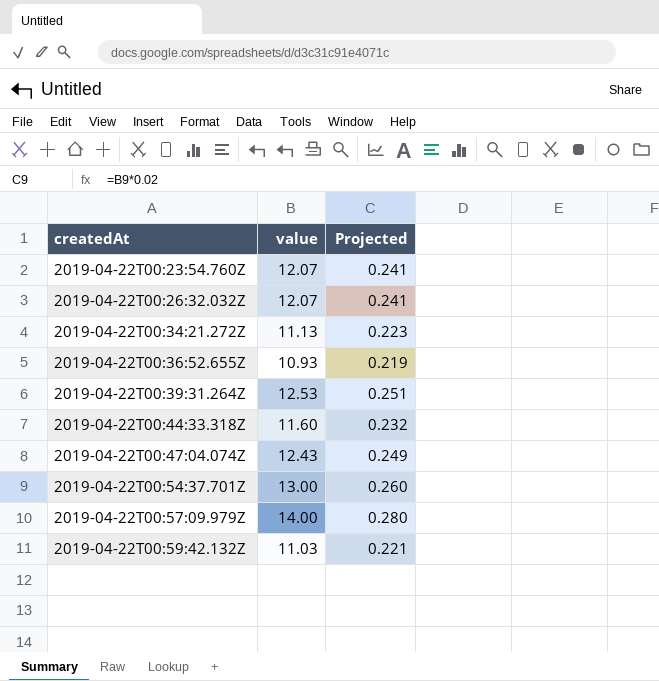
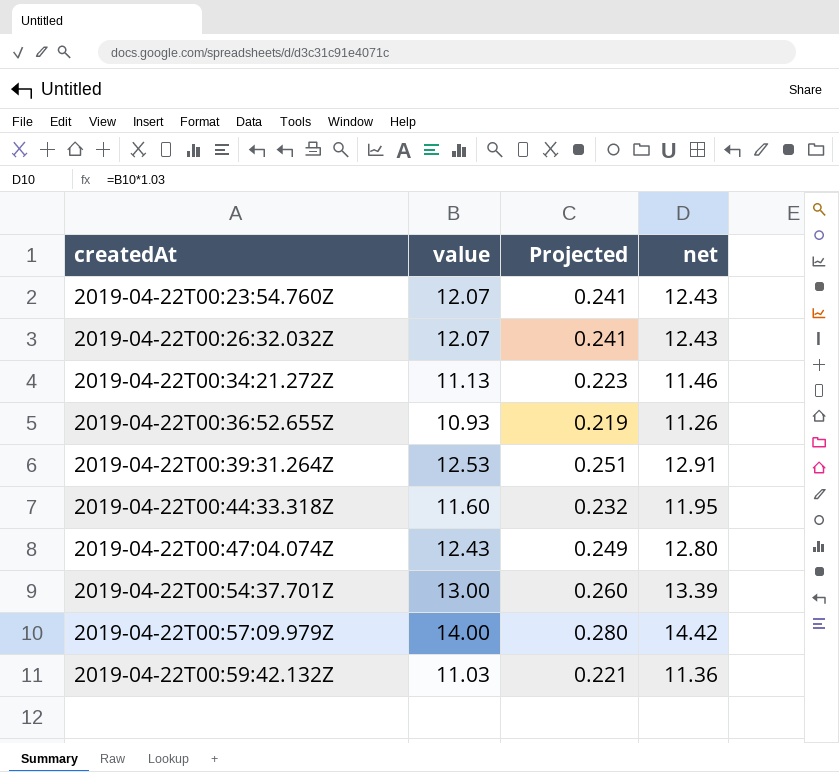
column net | formula: none -> [value] * 1.03

